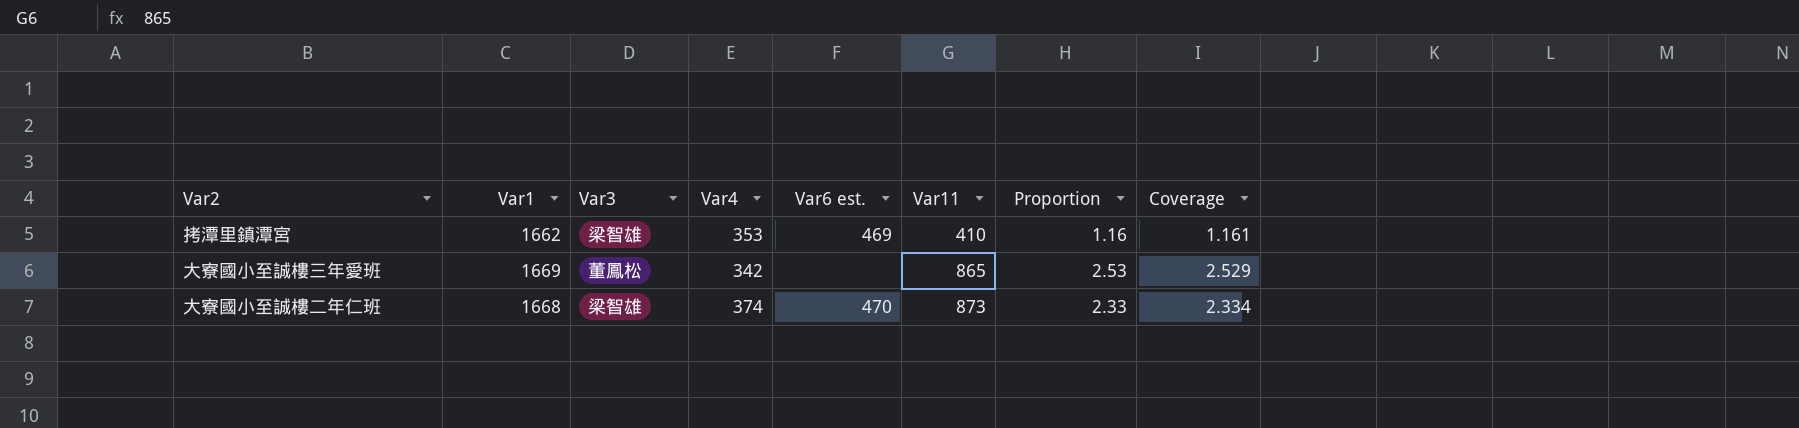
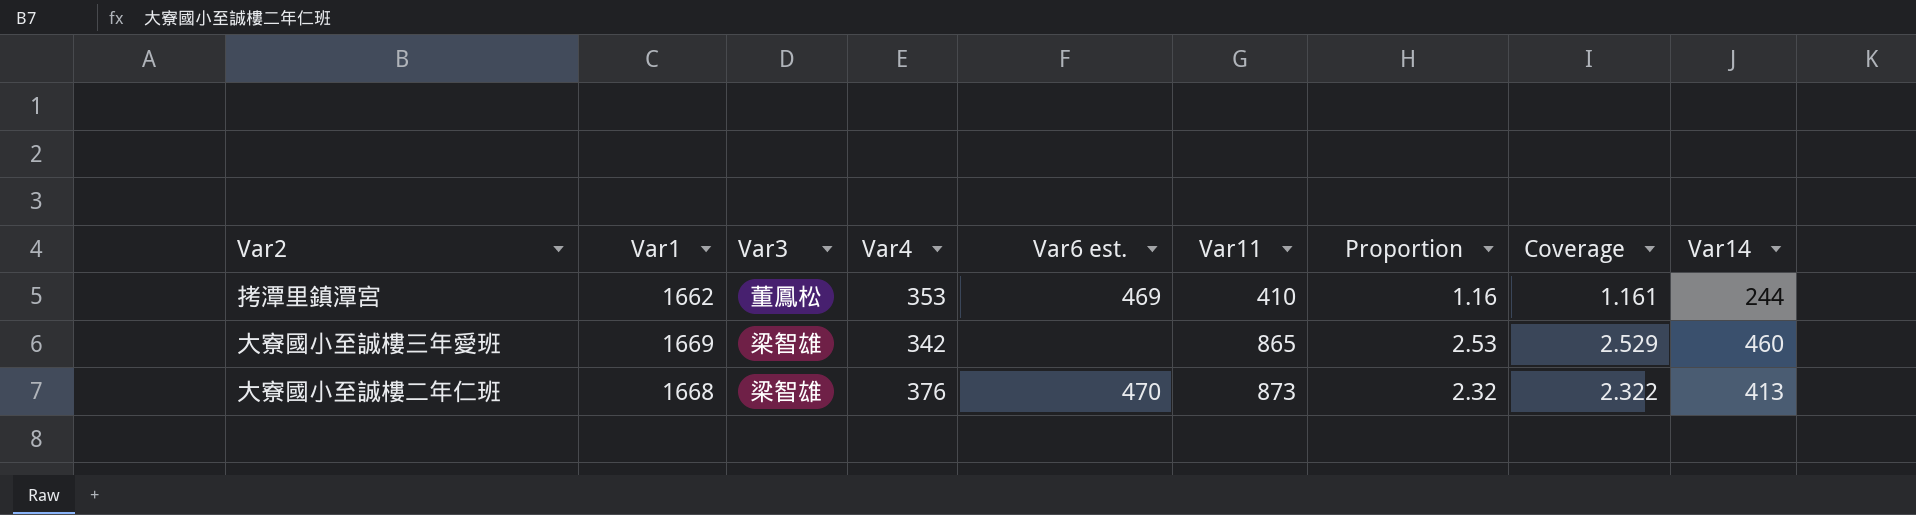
column Var14 | position: none -> 9
拷潭里鎮潭宮 | Var3: 梁智雄 -> 董鳳松
大寮國小至誠樓三年愛班 | Var3: 董鳳松 -> 梁智雄
大寮國小至誠樓二年仁班 | Var4: 374 -> 376
大寮國小至誠樓二年仁班 | Proportion: 2.33 -> 2.32
大寮國小至誠樓二年仁班 | Coverage: 2.334 -> 2.322

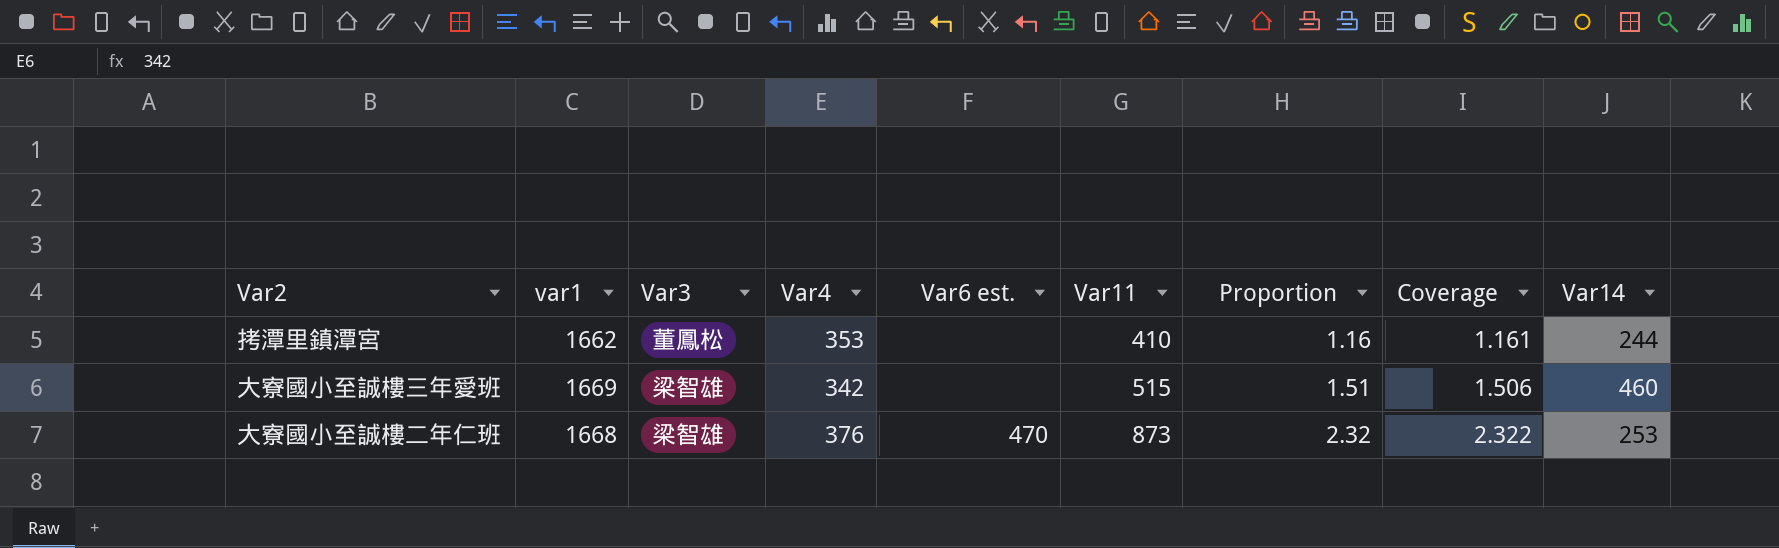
column name: Var1 -> var1
拷潭里鎮潭宮 | Var6 est.: 469 -> none
大寮國小至誠樓三年愛班 | Var11: 865 -> 515
大寮國小至誠樓三年愛班 | Proportion: 2.53 -> 1.51
大寮國小至誠樓三年愛班 | Coverage: 2.529 -> 1.506
大寮國小至誠樓二年仁班 | Var14: 413 -> 253

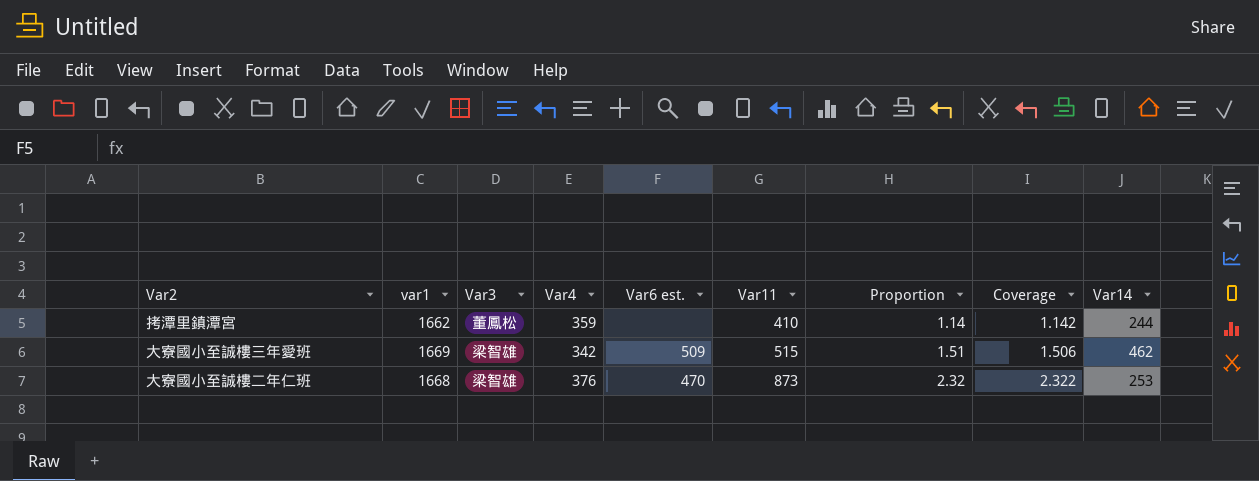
拷潭里鎮潭宮 | Var4: 353 -> 359
拷潭里鎮潭宮 | Proportion: 1.16 -> 1.14
拷潭里鎮潭宮 | Coverage: 1.161 -> 1.142
大寮國小至誠樓三年愛班 | Var6 est.: none -> 509
大寮國小至誠樓三年愛班 | Var14: 460 -> 462

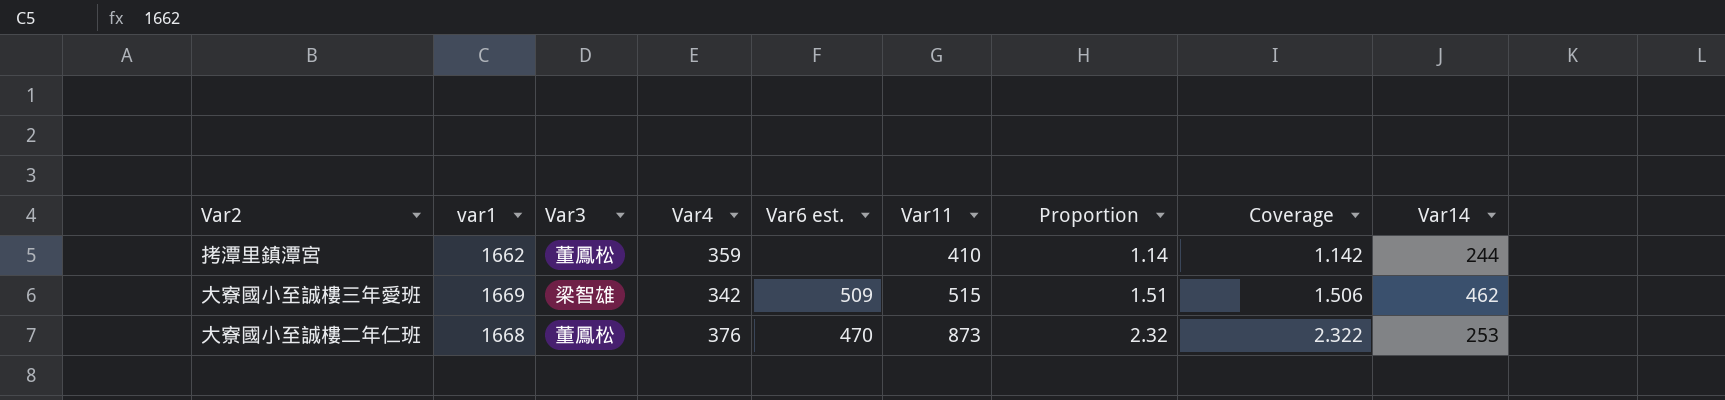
大寮國小至誠樓二年仁班 | Var3: 梁智雄 -> 董鳳松

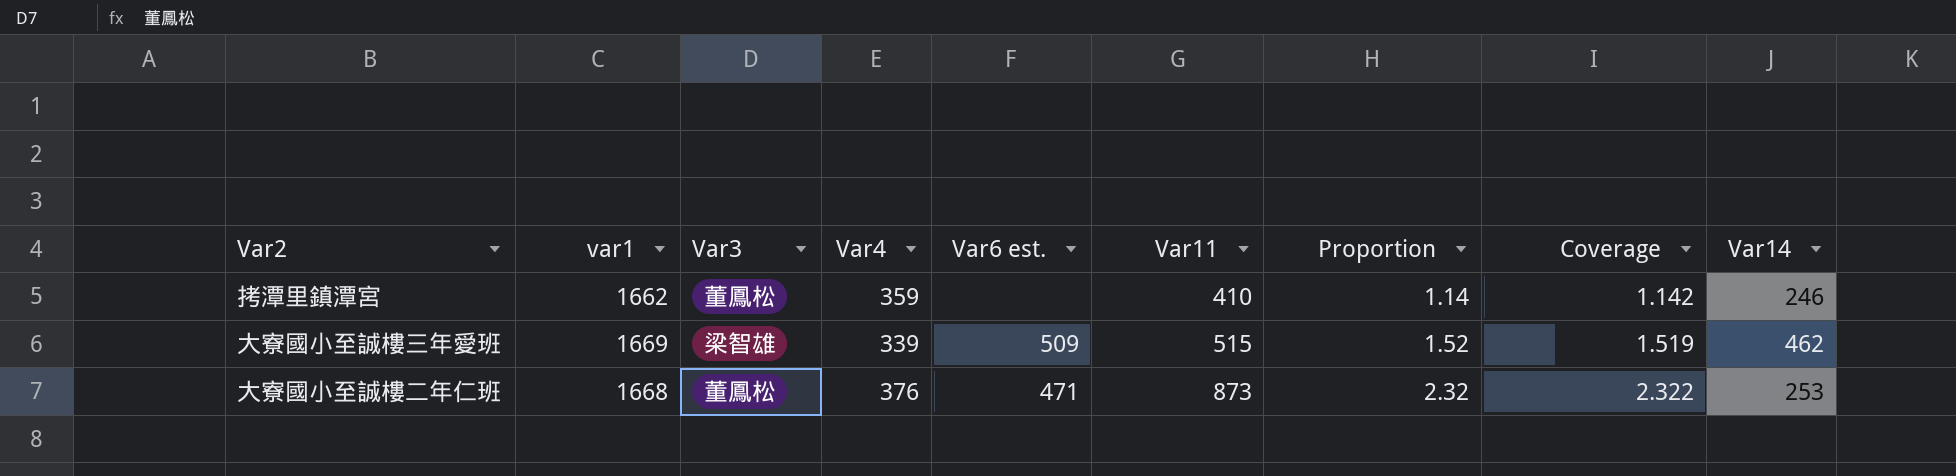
拷潭里鎮潭宮 | Var14: 244 -> 246
大寮國小至誠樓三年愛班 | Var4: 342 -> 339
大寮國小至誠樓三年愛班 | Proportion: 1.51 -> 1.52
大寮國小至誠樓三年愛班 | Coverage: 1.506 -> 1.519
大寮國小至誠樓二年仁班 | Var6 est.: 470 -> 471

